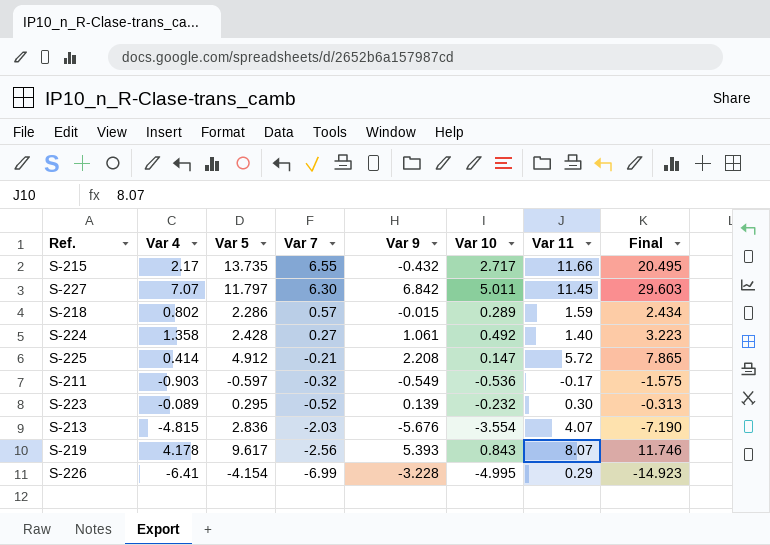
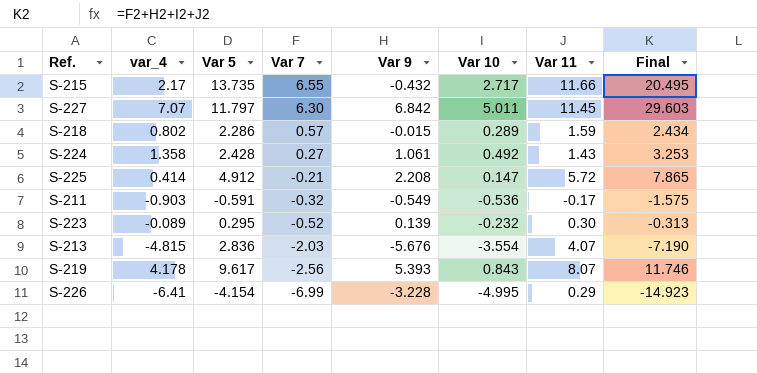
column name: Var 4 -> var_4
S-224 | Var 11: 1.40 -> 1.43
S-224 | Final: 3.223 -> 3.253
S-211 | Var 5: -0.597 -> -0.591

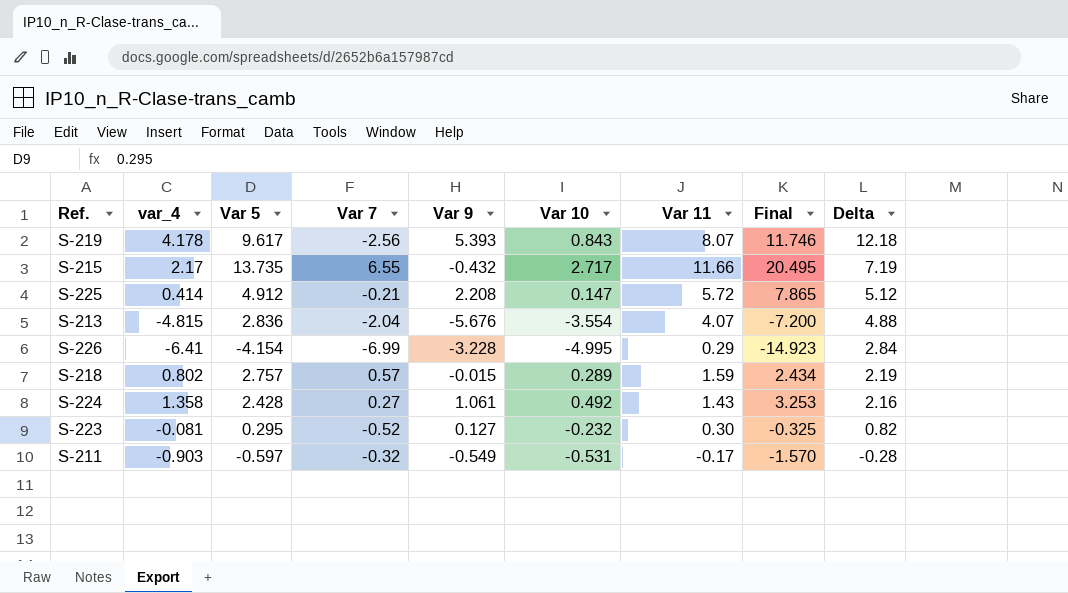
row order: Var 7 descending -> Delta descending
column Delta | formula: none -> [Var 5] - [Var 7]
row S-227: 7.07 | 11.797 | 6.30 | 6.842 | 5.011 | 11.45 | 29.603 -> none
S-213 | Var 7: -2.03 -> -2.04
S-213 | Final: -7.190 -> -7.200
S-218 | Var 5: 2.286 -> 2.757
S-223 | var_4: -0.089 -> -0.081
S-223 | Var 9: 0.139 -> 0.127
S-223 | Final: -0.313 -> -0.325
S-211 | Var 5: -0.591 -> -0.597
S-211 | Var 10: -0.536 -> -0.531
S-211 | Final: -1.575 -> -1.570

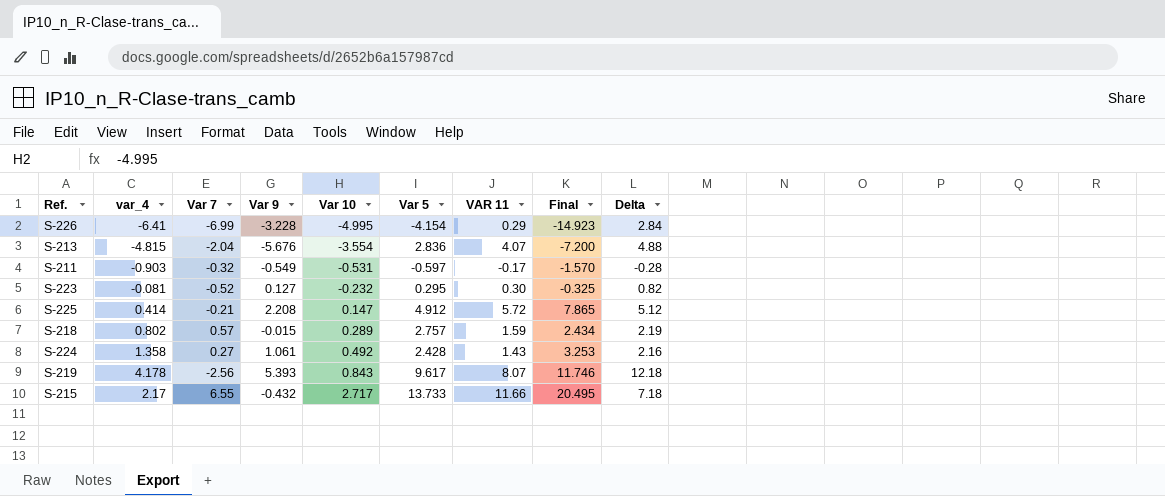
row order: Delta descending -> Var 10 ascending
column Var 5 | position: 3 -> 6
column name: Var 11 -> VAR 11
S-215 | Var 5: 13.735 -> 13.733
S-215 | Delta: 7.19 -> 7.18

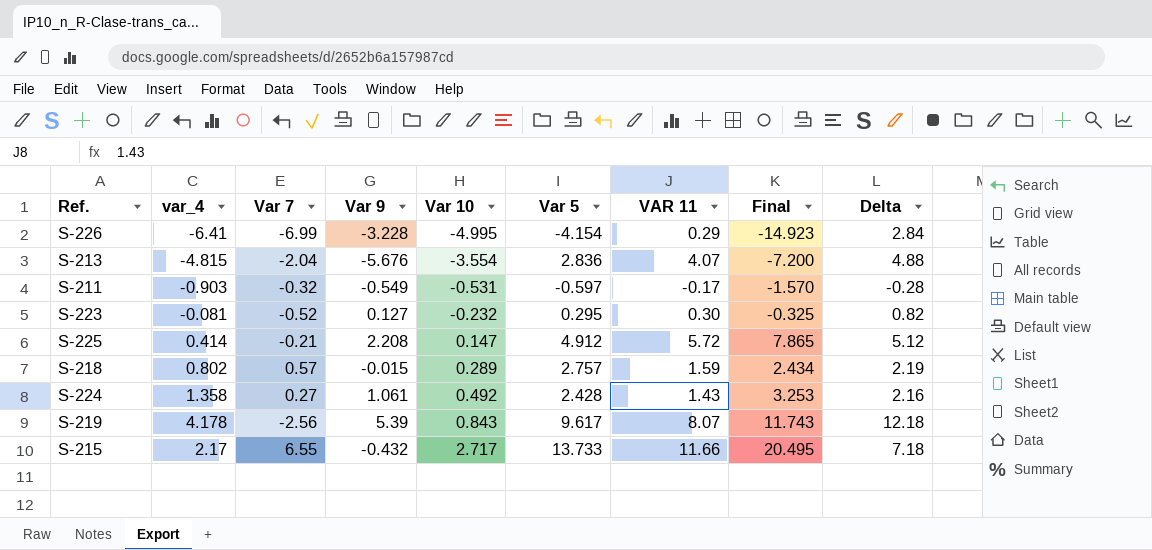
S-219 | Var 9: 5.393 -> 5.39
S-219 | Final: 11.746 -> 11.743

